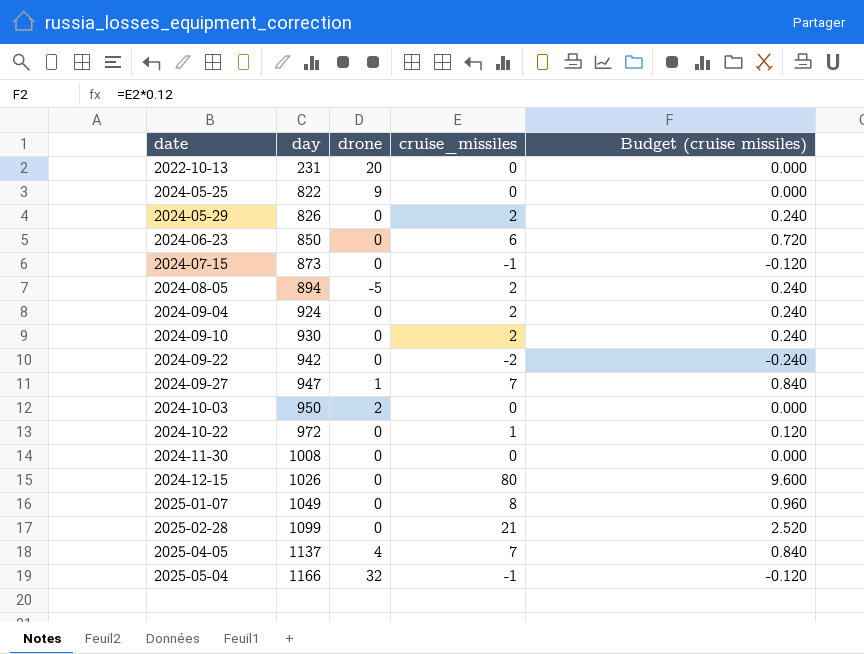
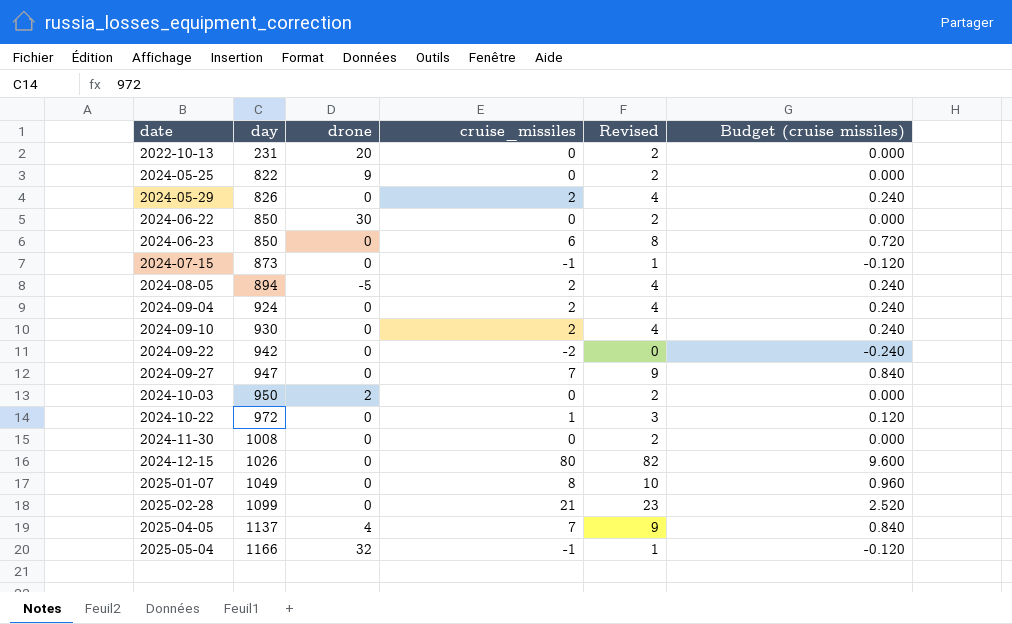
column Revised | formula: none -> [cruise_missiles] + 2
row 2024-06-22: none -> 850 | 30 | 0 | 2 | 0.000
2024-09-27 | drone: 1 -> 0

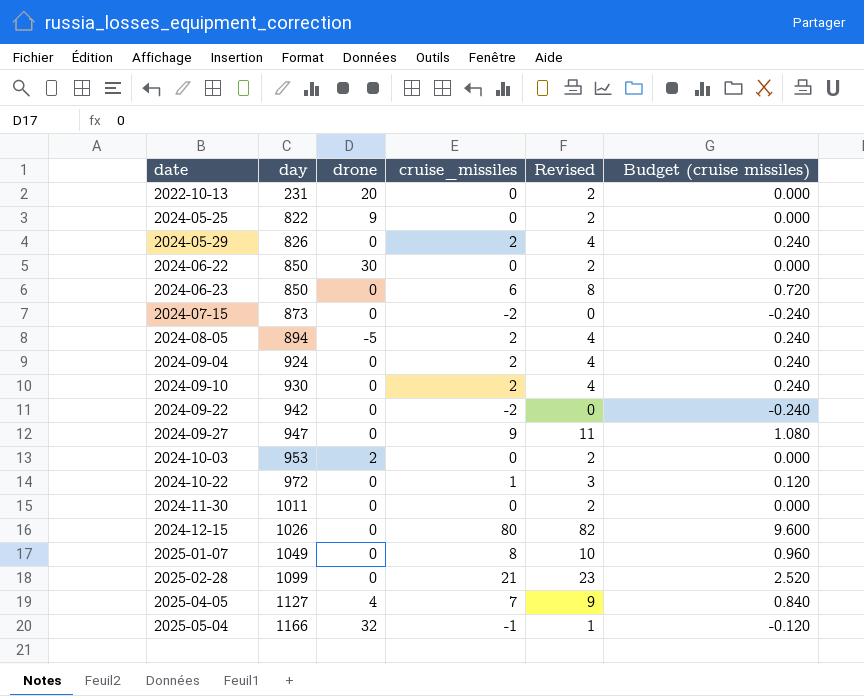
2024-07-15 | cruise_missiles: -1 -> -2
2024-07-15 | Revised: 1 -> 0
2024-07-15 | Budget (cruise missiles): -0.120 -> -0.240
2024-09-27 | cruise_missiles: 7 -> 9
2024-09-27 | Revised: 9 -> 11
2024-09-27 | Budget (cruise missiles): 0.840 -> 1.080
2024-10-03 | day: 950 -> 953
2024-11-30 | day: 1008 -> 1011
2025-04-05 | day: 1137 -> 1127

